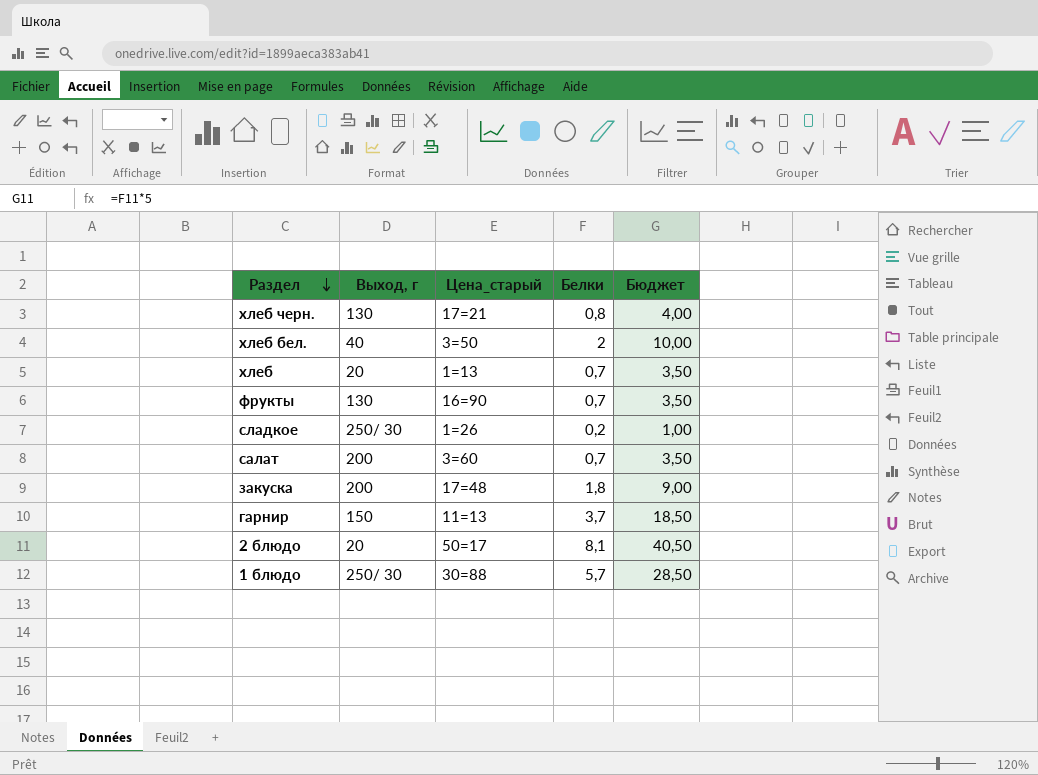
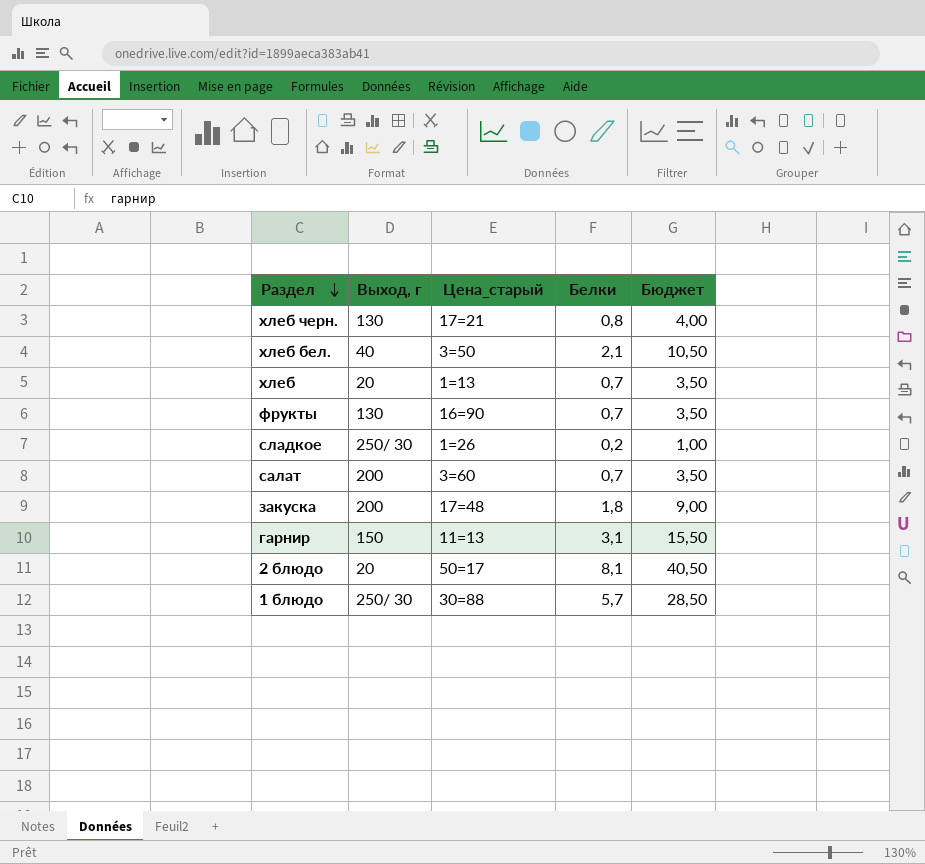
хлеб бел. | Белки: 2 -> 2,1
хлеб бел. | Бюджет: 10,00 -> 10,50
гарнир | Белки: 3,7 -> 3,1
гарнир | Бюджет: 18,50 -> 15,50

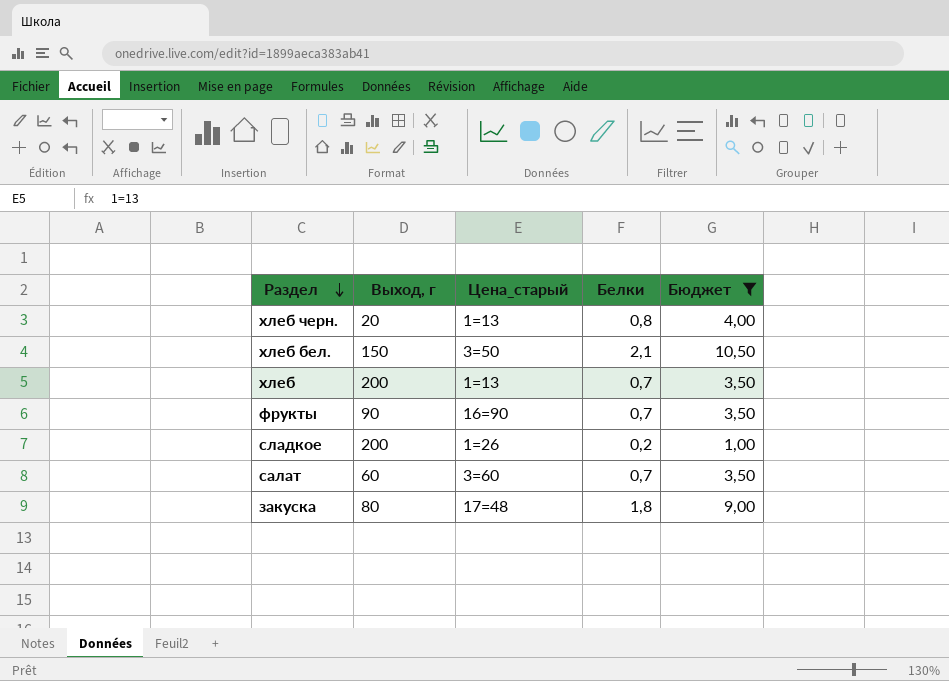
filter: none -> Бюджет <= 10,50
хлеб черн. | Выход, г: 130 -> 20
хлеб черн. | Цена_старый: 17=21 -> 1=13
хлеб бел. | Выход, г: 40 -> 150
хлеб | Выход, г: 20 -> 200
фрукты | Выход, г: 130 -> 90
сладкое | Выход, г: 250/ 30 -> 200
салат | Выход, г: 200 -> 60
закуска | Выход, г: 200 -> 80

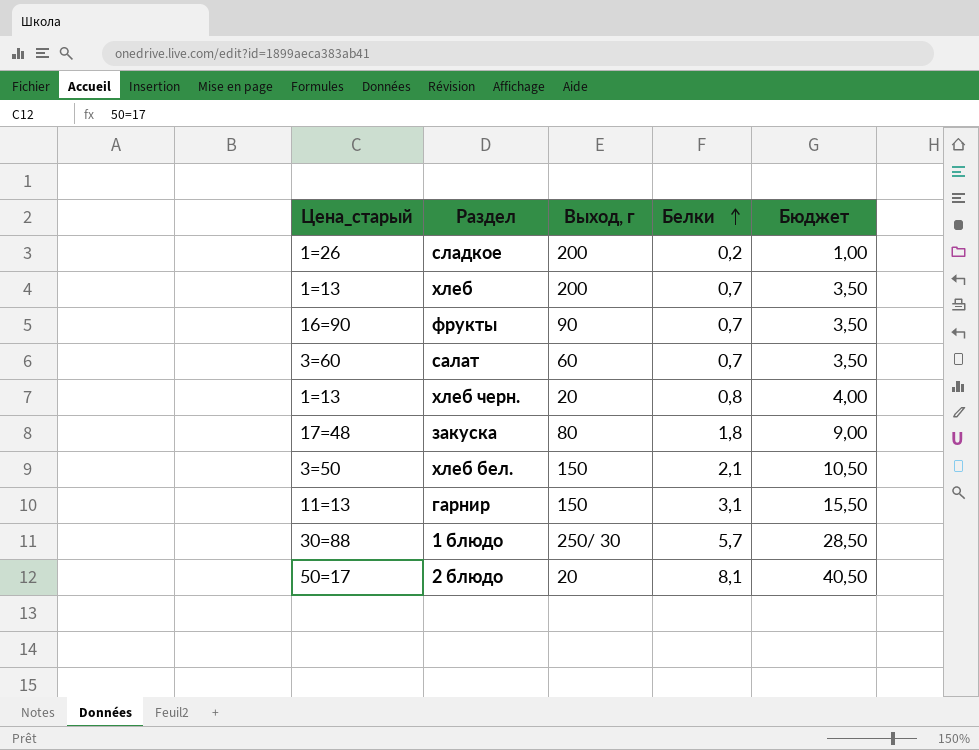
filter: Бюджет <= 10,50 -> none
row order: Раздел descending -> Белки ascending
column Цена_старый | position: 3 -> 1

